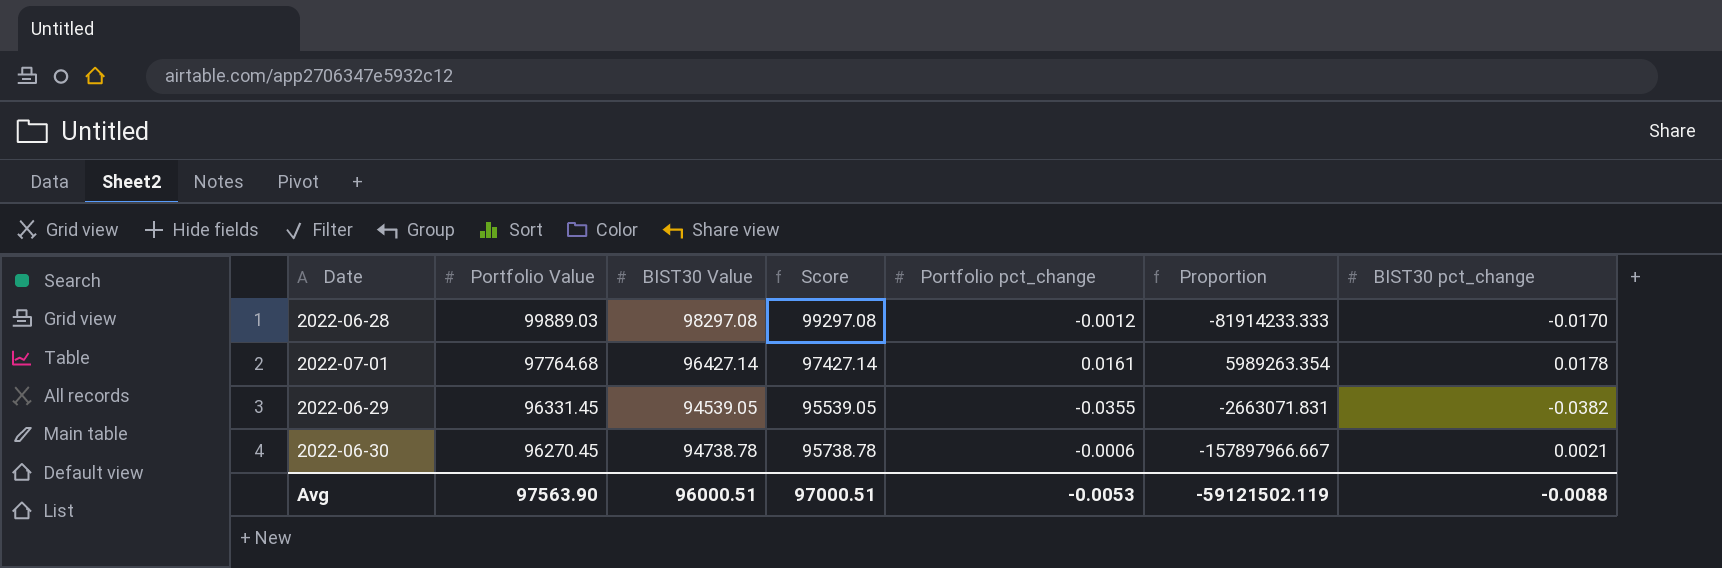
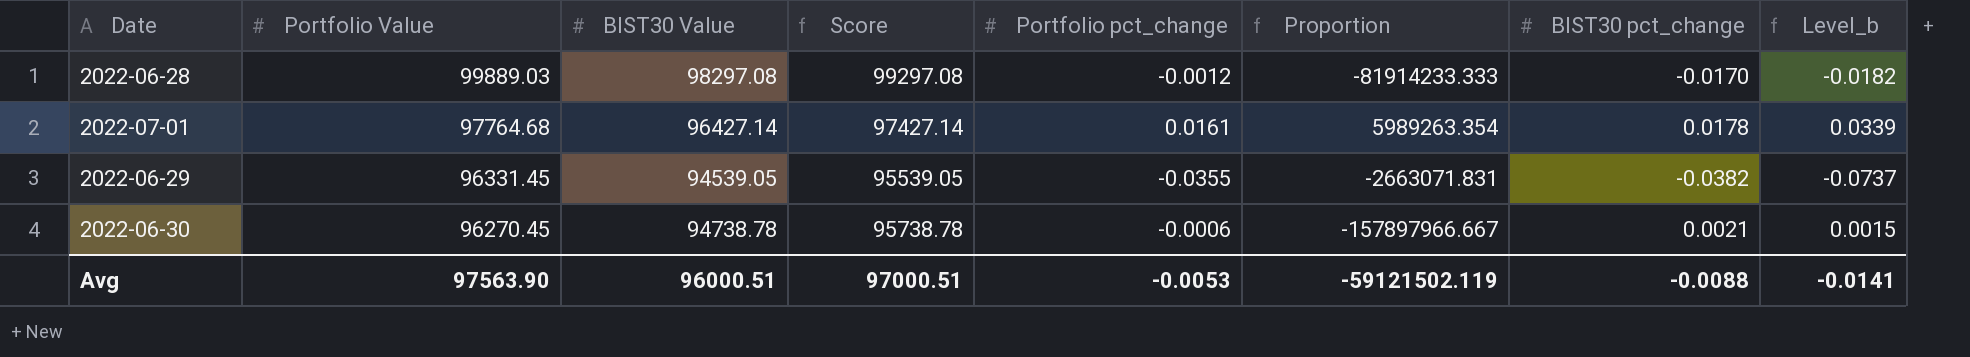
column Level_b | formula: none -> [Portfolio pct_change] + [BIST30 pct_change]

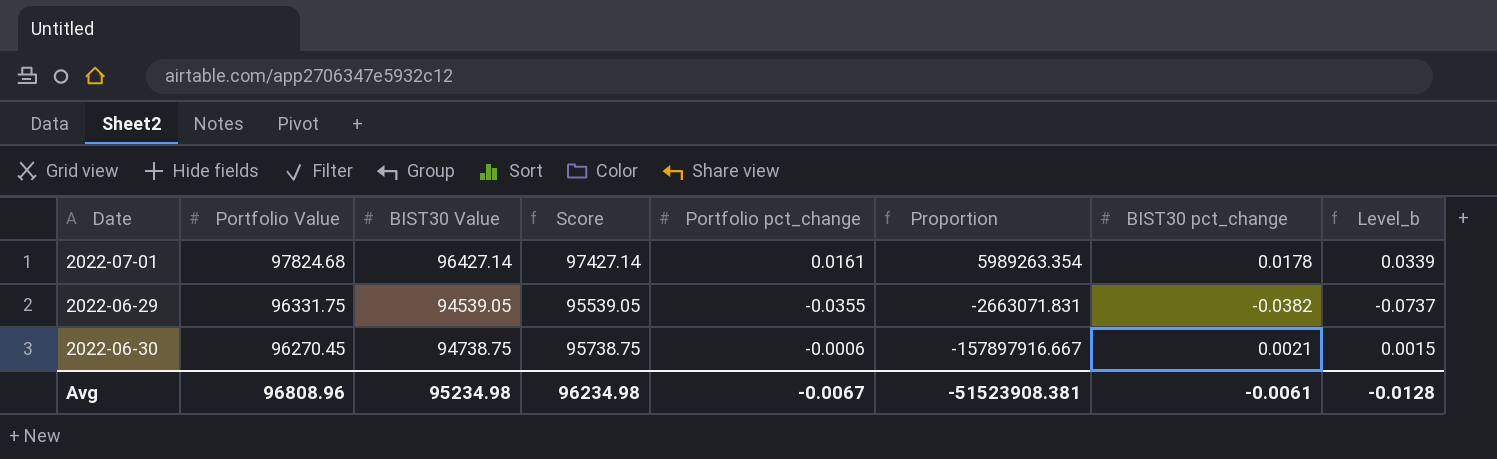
row 2022-06-28: 99889.03 | 98297.08 | 99297.08 | -0.0012 | -81914233.333 | -0.0170 | -0.0182 -> none
2022-07-01 | Portfolio Value: 97764.68 -> 97824.68
2022-06-29 | Portfolio Value: 96331.45 -> 96331.75
2022-06-30 | BIST30 Value: 94738.78 -> 94738.75
2022-06-30 | Score: 95738.78 -> 95738.75
2022-06-30 | Proportion: -157897966.667 -> -157897916.667
Avg | Portfolio Value: 97563.90 -> 96808.96
Avg | BIST30 Value: 96000.51 -> 95234.98
Avg | Score: 97000.51 -> 96234.98
Avg | Portfolio pct_change: -0.0053 -> -0.0067
Avg | Proportion: -59121502.119 -> -51523908.381
Avg | BIST30 pct_change: -0.0088 -> -0.0061
Avg | Level_b: -0.0141 -> -0.0128

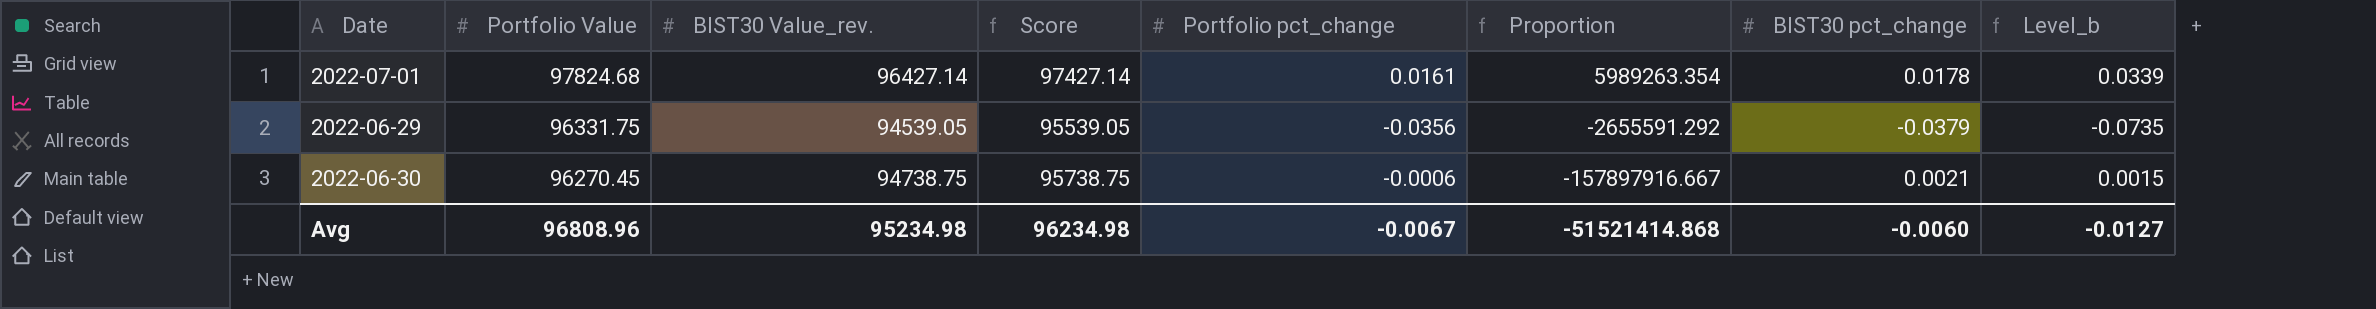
column name: BIST30 Value -> BIST30 Value_rev.
2022-06-29 | Portfolio pct_change: -0.0355 -> -0.0356
2022-06-29 | Proportion: -2663071.831 -> -2655591.292
2022-06-29 | BIST30 pct_change: -0.0382 -> -0.0379
2022-06-29 | Level_b: -0.0737 -> -0.0735
Avg | Proportion: -51523908.381 -> -51521414.868
Avg | BIST30 pct_change: -0.0061 -> -0.0060
Avg | Level_b: -0.0128 -> -0.0127

